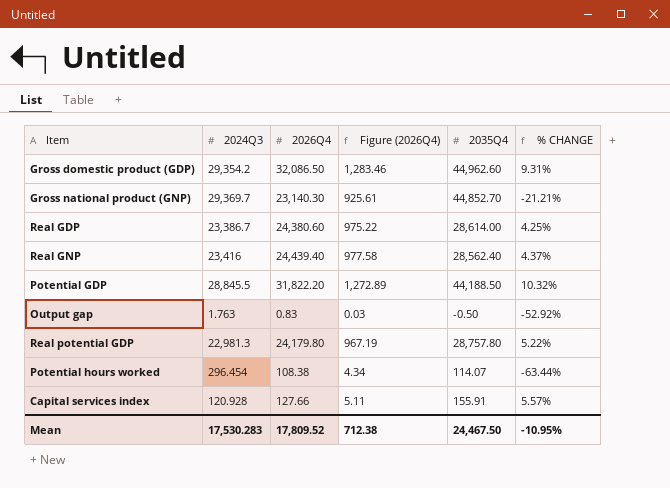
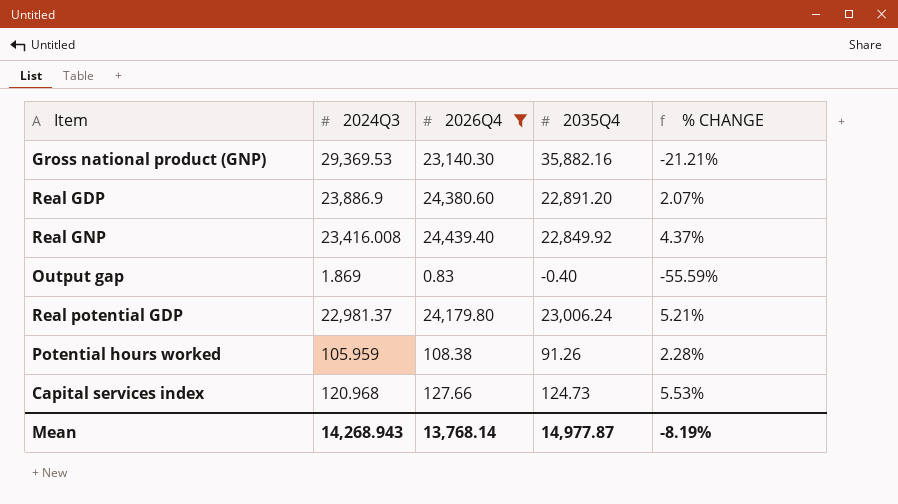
filter: none -> 2026Q4 <= 24,439.40
column Figure (2026Q4) | formula: [2026Q4] * 0.04 -> none
Gross national product (GNP) | 2024Q3: 29,369.7 -> 29,369.53
Gross national product (GNP) | 2035Q4: 44,852.70 -> 35,882.16
Real GDP | 2024Q3: 23,386.7 -> 23,886.9
Real GDP | 2035Q4: 28,614.00 -> 22,891.20
Real GDP | % CHANGE: 4.25% -> 2.07%
Real GNP | 2024Q3: 23,416 -> 23,416.008
Real GNP | 2035Q4: 28,562.40 -> 22,849.92
Output gap | 2024Q3: 1.763 -> 1.869
Output gap | 2035Q4: -0.50 -> -0.40
Output gap | % CHANGE: -52.92% -> -55.59%
Real potential GDP | 2024Q3: 22,981.3 -> 22,981.37
Real potential GDP | 2035Q4: 28,757.80 -> 23,006.24
Real potential GDP | % CHANGE: 5.22% -> 5.21%
Potential hours worked | 2024Q3: 296.454 -> 105.959
Potential hours worked | 2035Q4: 114.07 -> 91.26
Potential hours worked | % CHANGE: -63.44% -> 2.28%
Capital services index | 2024Q3: 120.928 -> 120.968
Capital services index | 2035Q4: 155.91 -> 124.73
Capital services index | % CHANGE: 5.57% -> 5.53%
Mean | 2024Q3: 17,530.283 -> 14,268.943
Mean | 2026Q4: 17,809.52 -> 13,768.14
Mean | 2035Q4: 24,467.50 -> 14,977.87
Mean | % CHANGE: -10.95% -> -8.19%

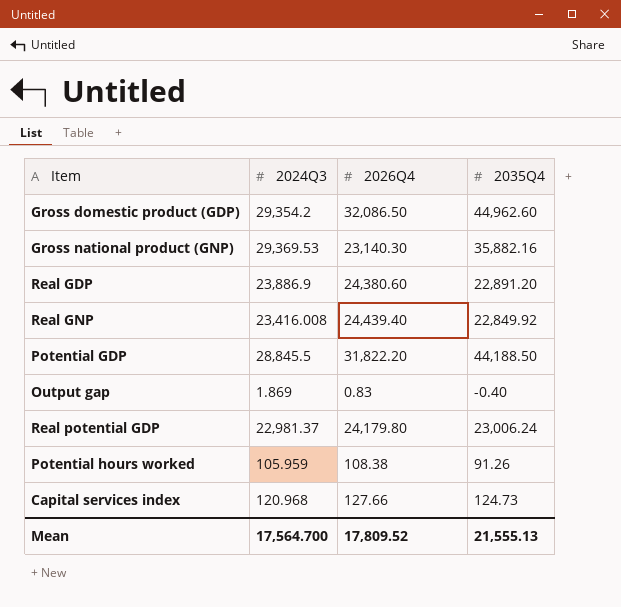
filter: 2026Q4 <= 24,439.40 -> none
column % CHANGE | formula: ([2026Q4] - [2024Q3]) / [2024Q3] -> none
Mean | 2024Q3: 14,268.943 -> 17,564.700
Mean | 2026Q4: 13,768.14 -> 17,809.52
Mean | 2035Q4: 14,977.87 -> 21,555.13

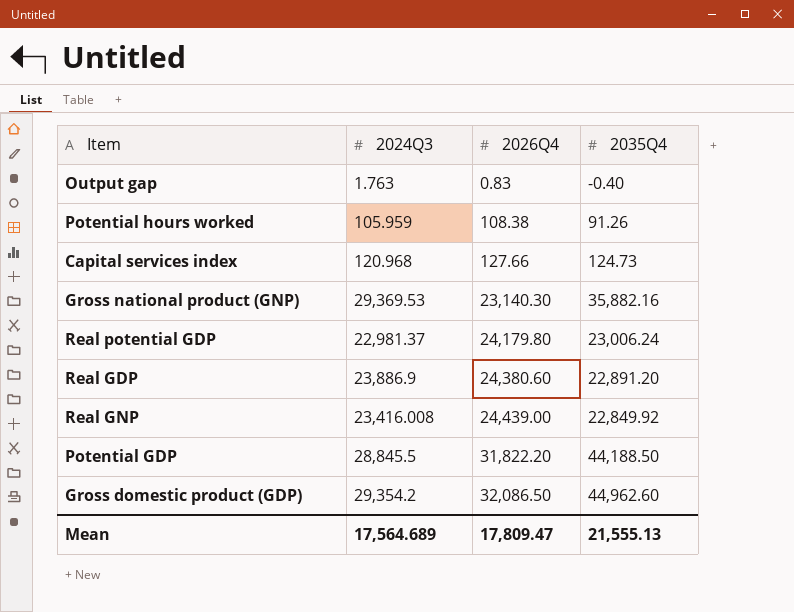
row order: none -> 2026Q4 ascending
Output gap | 2024Q3: 1.869 -> 1.763
Real GNP | 2026Q4: 24,439.40 -> 24,439.00
Mean | 2024Q3: 17,564.700 -> 17,564.689
Mean | 2026Q4: 17,809.52 -> 17,809.47

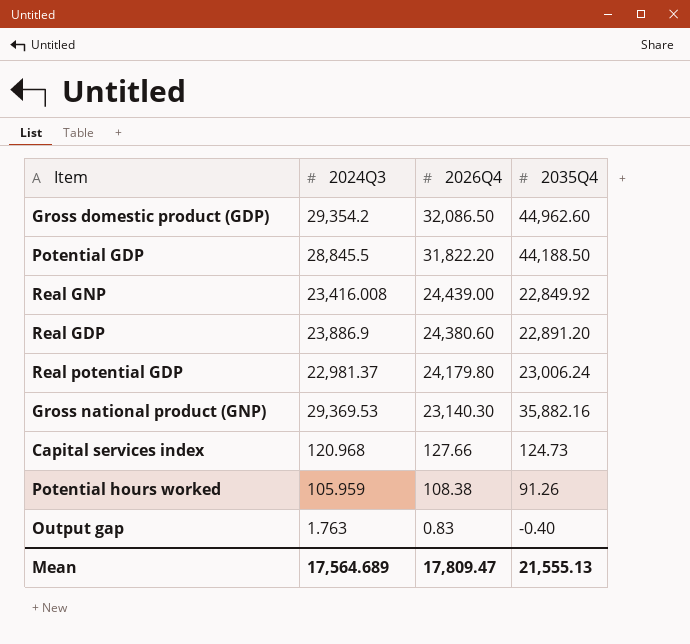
row order: 2026Q4 ascending -> 2026Q4 descending

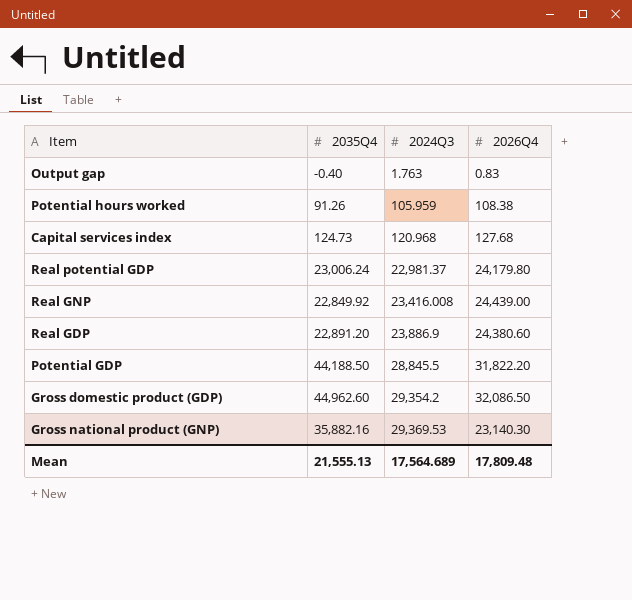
row order: 2026Q4 descending -> 2024Q3 ascending
column 2035Q4 | position: 4 -> 2
Capital services index | 2026Q4: 127.66 -> 127.68
Mean | 2026Q4: 17,809.47 -> 17,809.48

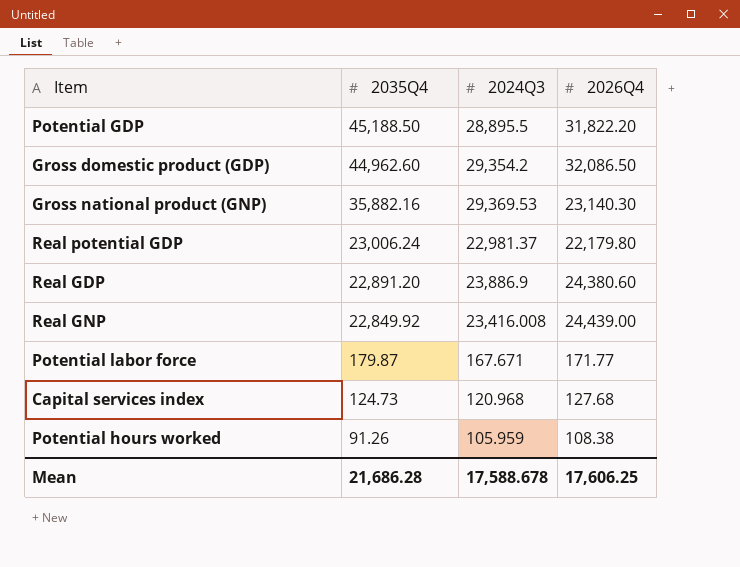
row order: 2024Q3 ascending -> 2035Q4 descending
row Output gap: -0.40 | 1.763 | 0.83 -> none
Potential GDP | 2035Q4: 44,188.50 -> 45,188.50
Potential GDP | 2024Q3: 28,845.5 -> 28,895.5
Real potential GDP | 2026Q4: 24,179.80 -> 22,179.80
row Potential labor force: none -> 179.87 | 167.671 | 171.77
Mean | 2035Q4: 21,555.13 -> 21,686.28
Mean | 2024Q3: 17,564.689 -> 17,588.678
Mean | 2026Q4: 17,809.48 -> 17,606.25

